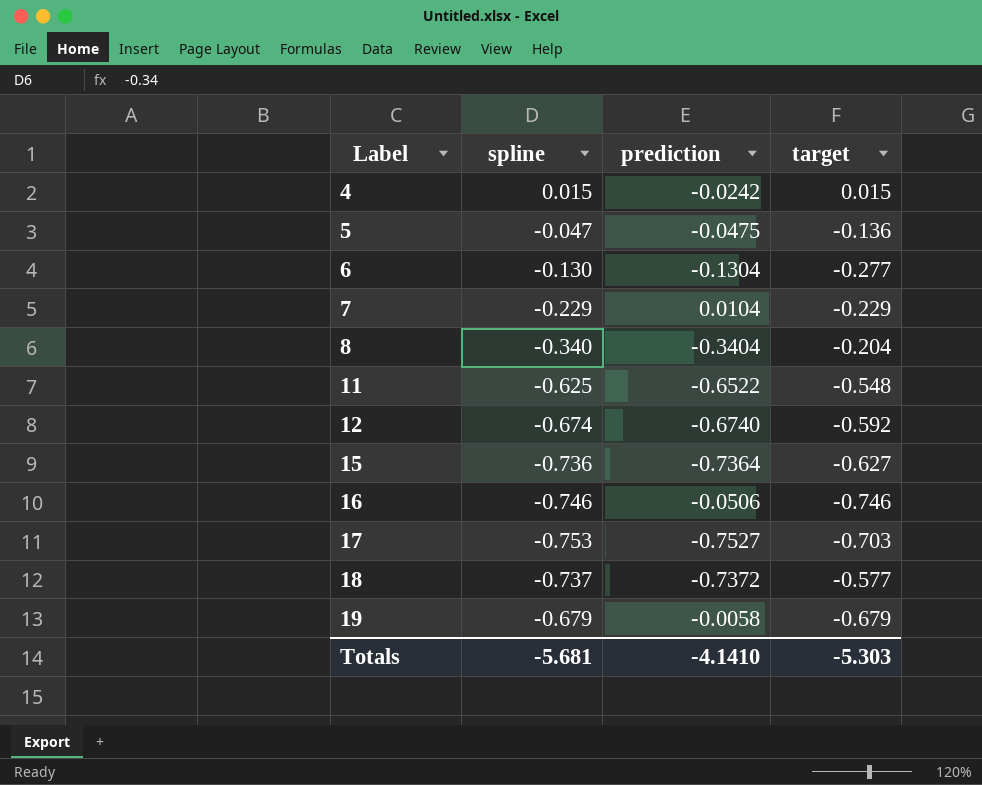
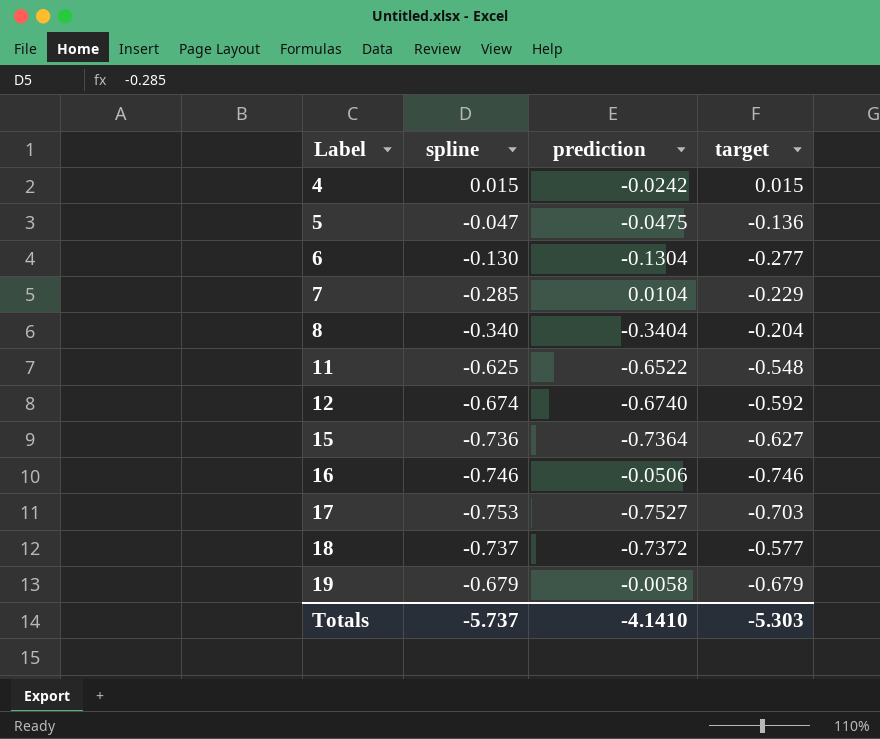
7 | spline: -0.229 -> -0.285
Totals | spline: -5.681 -> -5.737

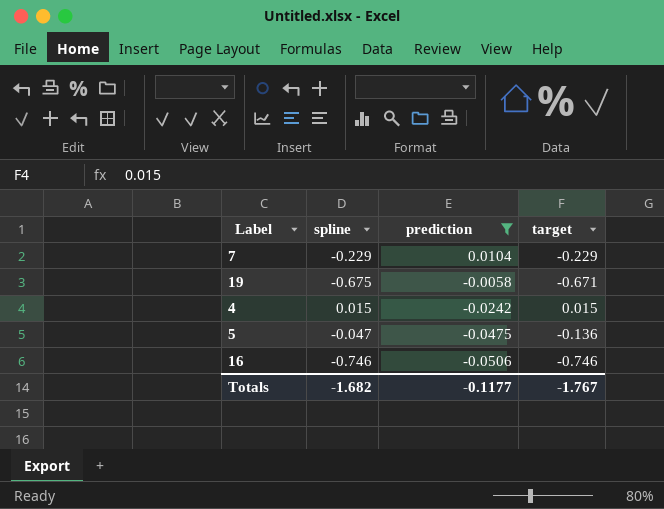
filter: none -> prediction >= -0.0506
row order: Label ascending -> prediction descending
7 | spline: -0.285 -> -0.229
19 | spline: -0.679 -> -0.675
19 | target: -0.679 -> -0.671
Totals | spline: -5.737 -> -1.682
Totals | prediction: -4.1410 -> -0.1177
Totals | target: -5.303 -> -1.767

